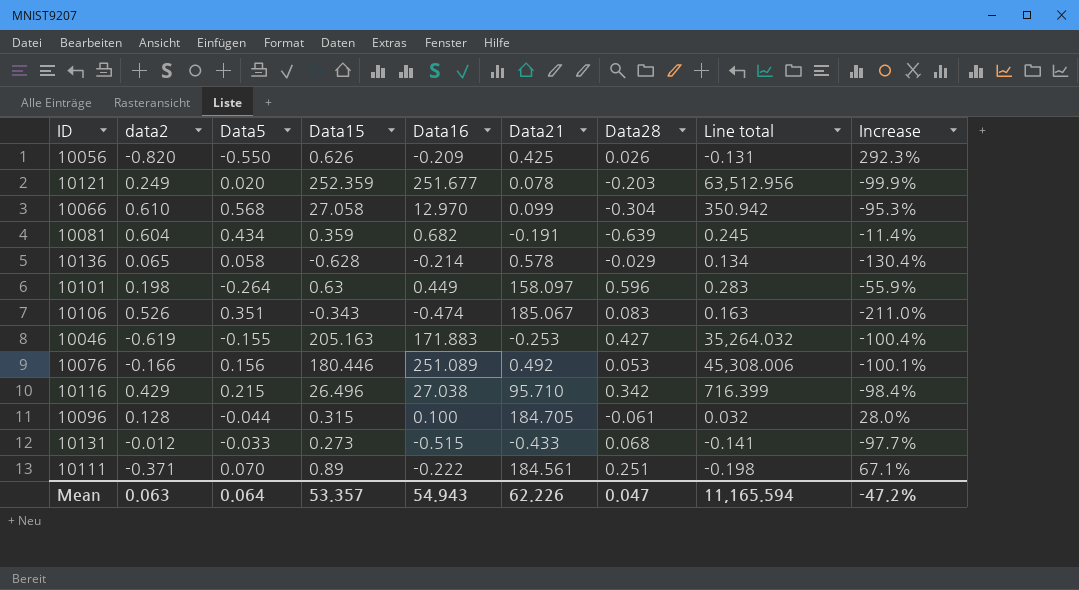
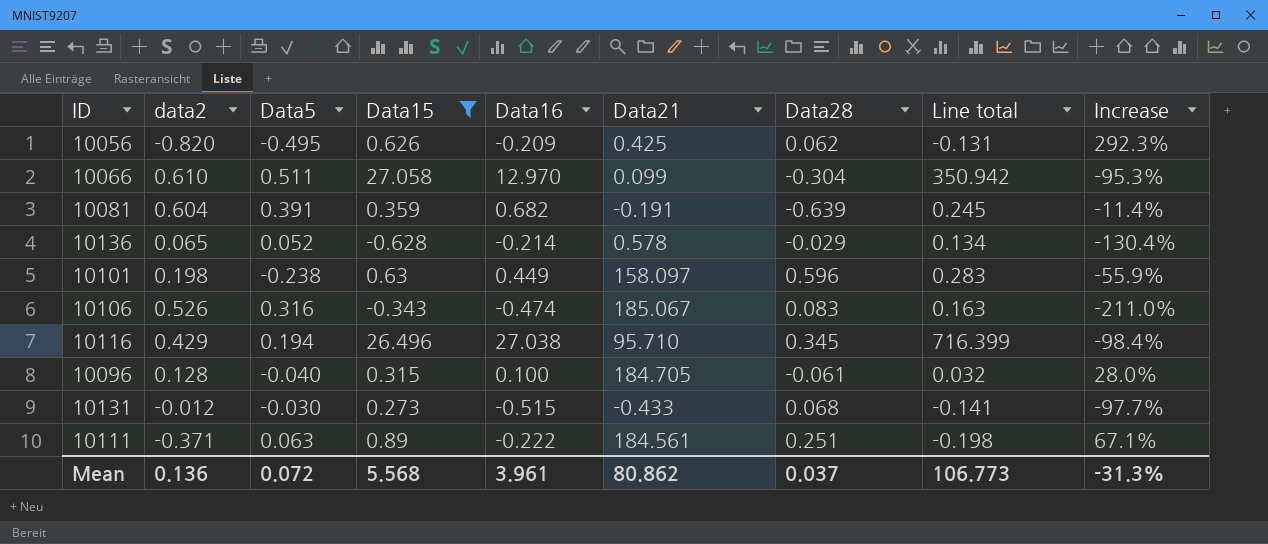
filter: none -> Data15 <= 27.058
10056 | Data5: -0.550 -> -0.495
10056 | Data28: 0.026 -> 0.062
10066 | Data5: 0.568 -> 0.511
10081 | Data5: 0.434 -> 0.391
10136 | Data5: 0.058 -> 0.052
10101 | Data5: -0.264 -> -0.238
10106 | Data5: 0.351 -> 0.316
10116 | Data5: 0.215 -> 0.194
10116 | Data28: 0.342 -> 0.345
10096 | Data5: -0.044 -> -0.040
10131 | Data5: -0.033 -> -0.030
10111 | Data5: 0.070 -> 0.063
Mean | data2: 0.063 -> 0.136
Mean | Data5: 0.064 -> 0.072
Mean | Data15: 53.357 -> 5.568
Mean | Data16: 54.943 -> 3.961
Mean | Data21: 62.226 -> 80.862
Mean | Data28: 0.047 -> 0.037
Mean | Line total: 11,165.594 -> 106.773
Mean | Increase: -47.2% -> -31.3%

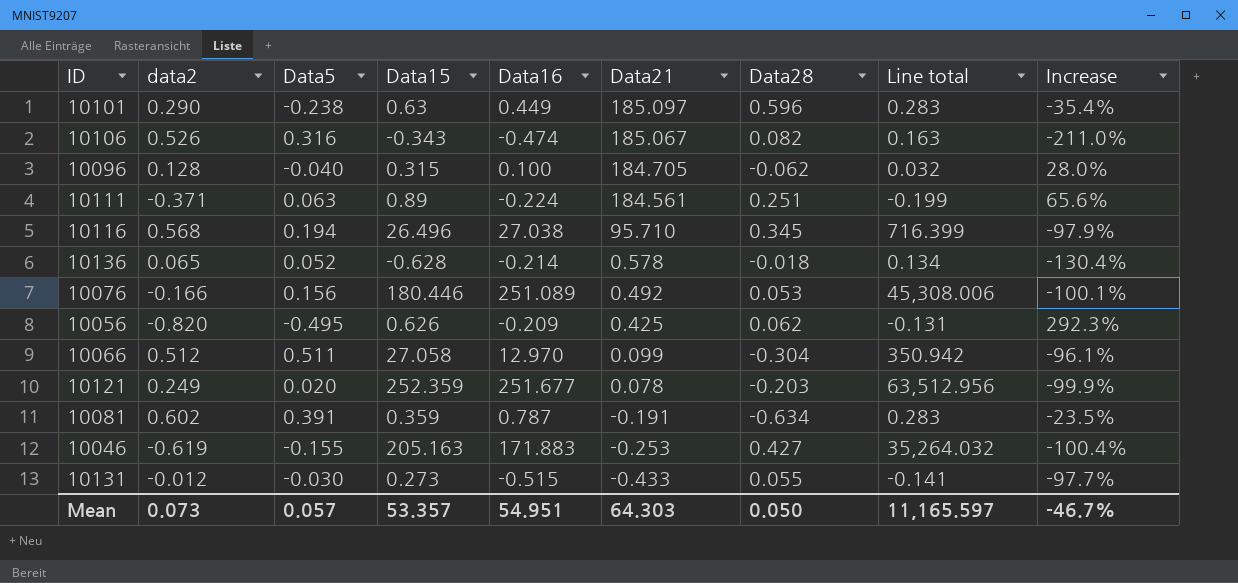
filter: Data15 <= 27.058 -> none
row order: none -> Data21 descending
10101 | data2: 0.198 -> 0.290
10101 | Data21: 158.097 -> 185.097
10101 | Increase: -55.9% -> -35.4%
10106 | Data28: 0.083 -> 0.082
10096 | Data28: -0.061 -> -0.062
10111 | Data16: -0.222 -> -0.224
10111 | Line total: -0.198 -> -0.199
10111 | Increase: 67.1% -> 65.6%
10116 | data2: 0.429 -> 0.568
10116 | Increase: -98.4% -> -97.9%
10136 | Data28: -0.029 -> -0.018
10066 | data2: 0.610 -> 0.512
10066 | Increase: -95.3% -> -96.1%
10081 | data2: 0.604 -> 0.602
10081 | Data16: 0.682 -> 0.787
10081 | Data28: -0.639 -> -0.634
10081 | Line total: 0.245 -> 0.283
10081 | Increase: -11.4% -> -23.5%
10131 | Data28: 0.068 -> 0.055
Mean | data2: 0.136 -> 0.073
Mean | Data5: 0.072 -> 0.057
Mean | Data15: 5.568 -> 53.357
Mean | Data16: 3.961 -> 54.951
Mean | Data21: 80.862 -> 64.303
Mean | Data28: 0.037 -> 0.050
Mean | Line total: 106.773 -> 11,165.597
Mean | Increase: -31.3% -> -46.7%

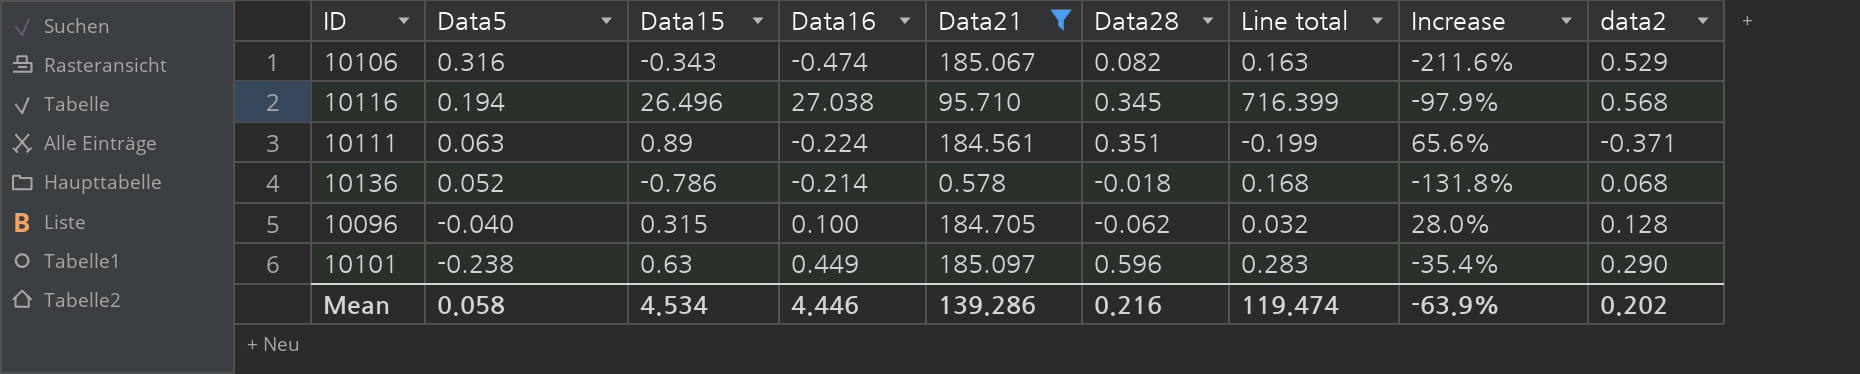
filter: none -> Data21 >= 0.578
row order: Data21 descending -> Data5 descending
column data2 | position: 2 -> 9
10106 | Increase: -211.0% -> -211.6%
10106 | data2: 0.526 -> 0.529
10111 | Data28: 0.251 -> 0.351
10136 | Data15: -0.628 -> -0.786
10136 | Line total: 0.134 -> 0.168
10136 | Increase: -130.4% -> -131.8%
10136 | data2: 0.065 -> 0.068
Mean | Data5: 0.057 -> 0.058
Mean | Data15: 53.357 -> 4.534
Mean | Data16: 54.951 -> 4.446
Mean | Data21: 64.303 -> 139.286
Mean | Data28: 0.050 -> 0.216
Mean | Line total: 11,165.597 -> 119.474
Mean | Increase: -46.7% -> -63.9%
Mean | data2: 0.073 -> 0.202

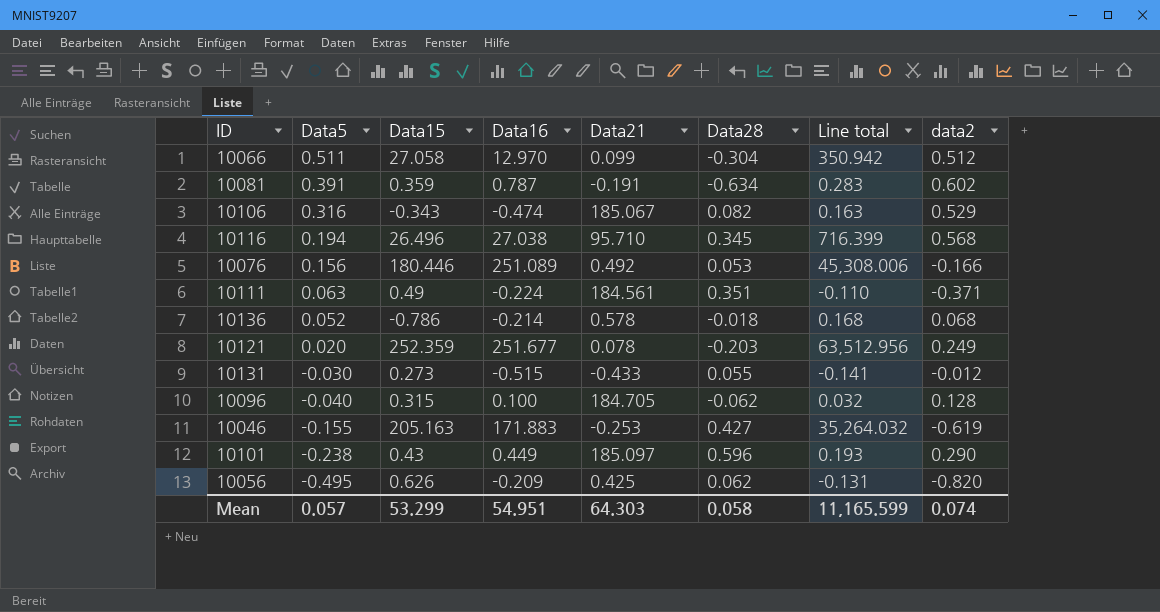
filter: Data21 >= 0.578 -> none
column Increase | formula: ([data2] - [Data16]) / [Data16] -> none
10111 | Data15: 0.89 -> 0.49
10111 | Line total: -0.199 -> -0.110
10101 | Data15: 0.63 -> 0.43
10101 | Line total: 0.283 -> 0.193
Mean | Data5: 0.058 -> 0.057
Mean | Data15: 4.534 -> 53.299
Mean | Data16: 4.446 -> 54.951
Mean | Data21: 139.286 -> 64.303
Mean | Data28: 0.216 -> 0.058
Mean | Line total: 119.474 -> 11,165.599
Mean | data2: 0.202 -> 0.074

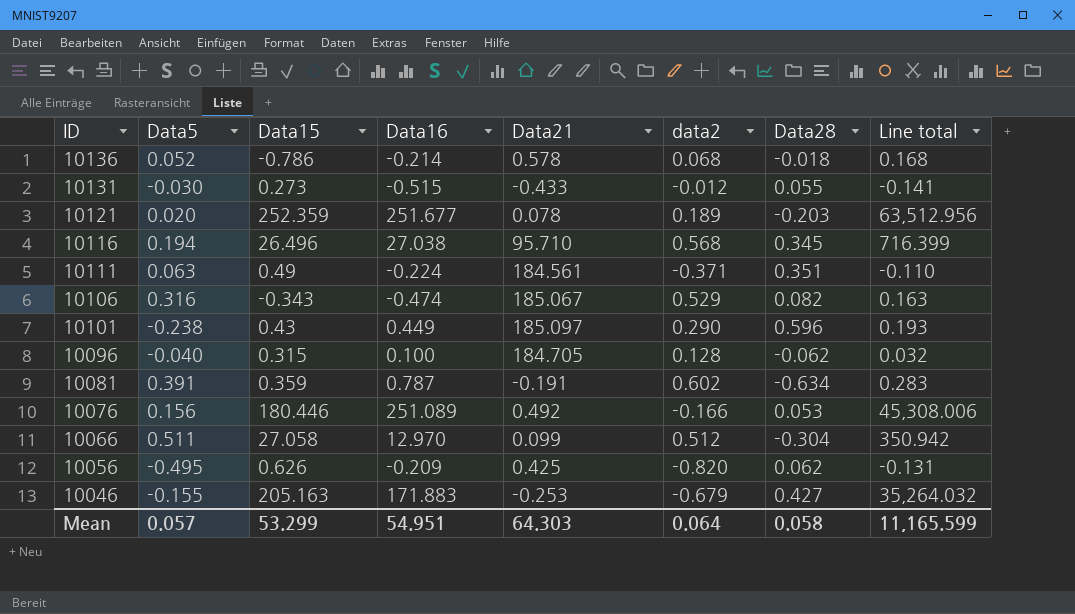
row order: Data5 descending -> ID descending
column data2 | position: 8 -> 6
10121 | data2: 0.249 -> 0.189
10046 | data2: -0.619 -> -0.679
Mean | data2: 0.074 -> 0.064

